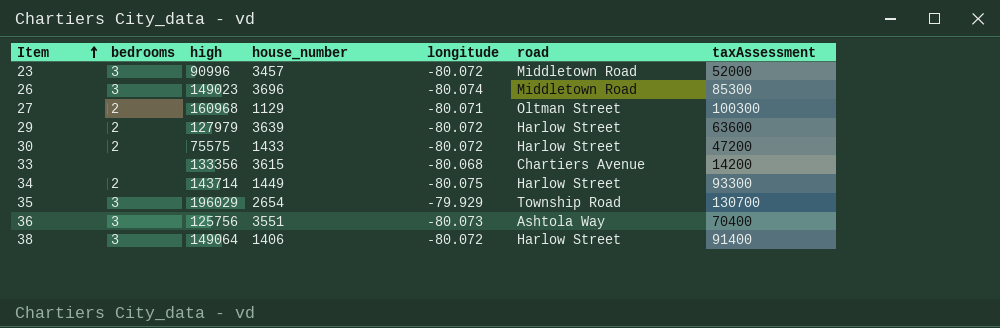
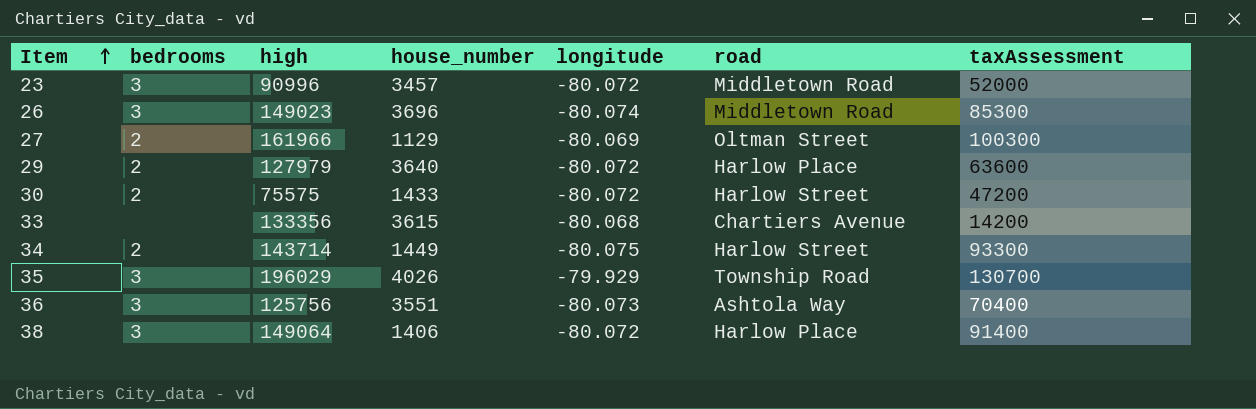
27 | high: 160968 -> 161966
27 | longitude: -80.071 -> -80.069
29 | house_number: 3639 -> 3640
29 | road: Harlow Street -> Harlow Place
35 | house_number: 2654 -> 4026
38 | road: Harlow Street -> Harlow Place

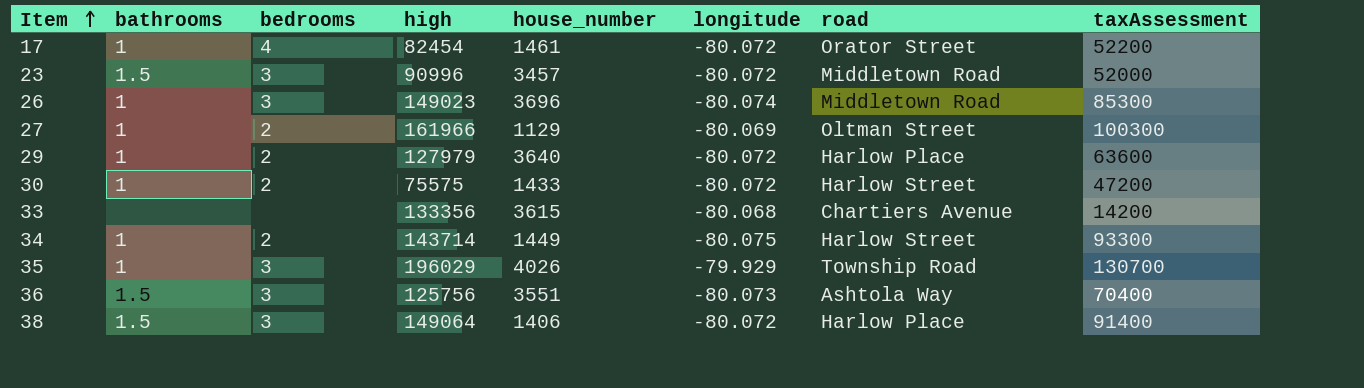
column bathrooms | position: none -> 2
row 17: none -> 1 | 4 | 82454 | 1461 | -80.072 | Orator Street | 52200

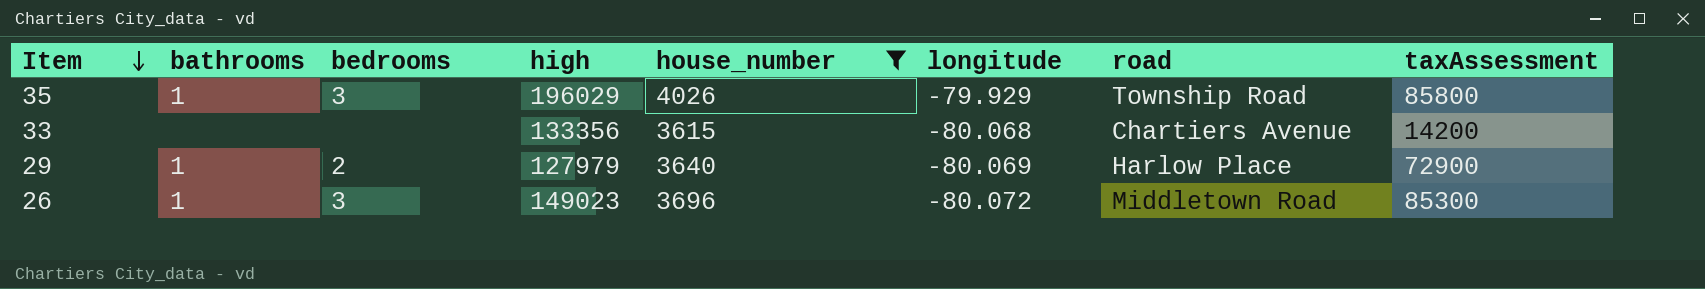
filter: none -> house_number >= 3615
row order: Item ascending -> Item descending
35 | taxAssessment: 130700 -> 85800
29 | longitude: -80.072 -> -80.069
29 | taxAssessment: 63600 -> 72900
26 | longitude: -80.074 -> -80.072

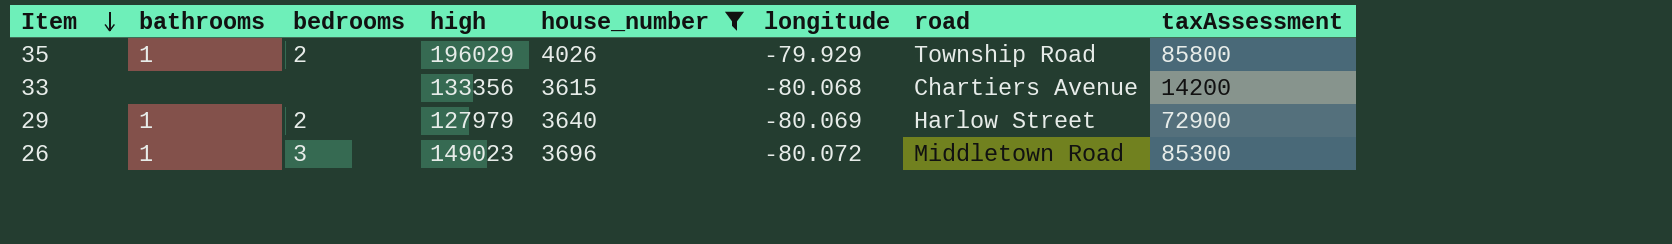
35 | bedrooms: 3 -> 2
29 | road: Harlow Place -> Harlow Street

